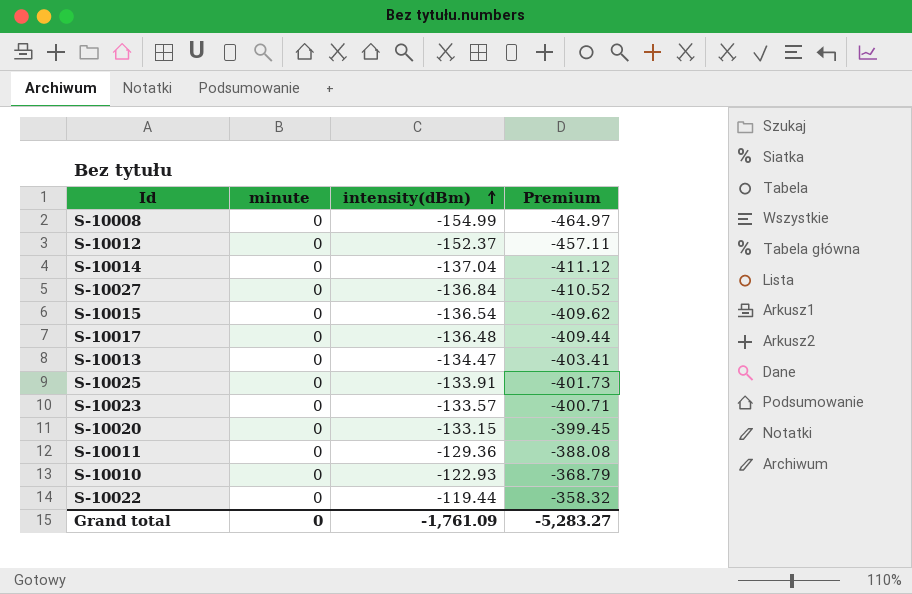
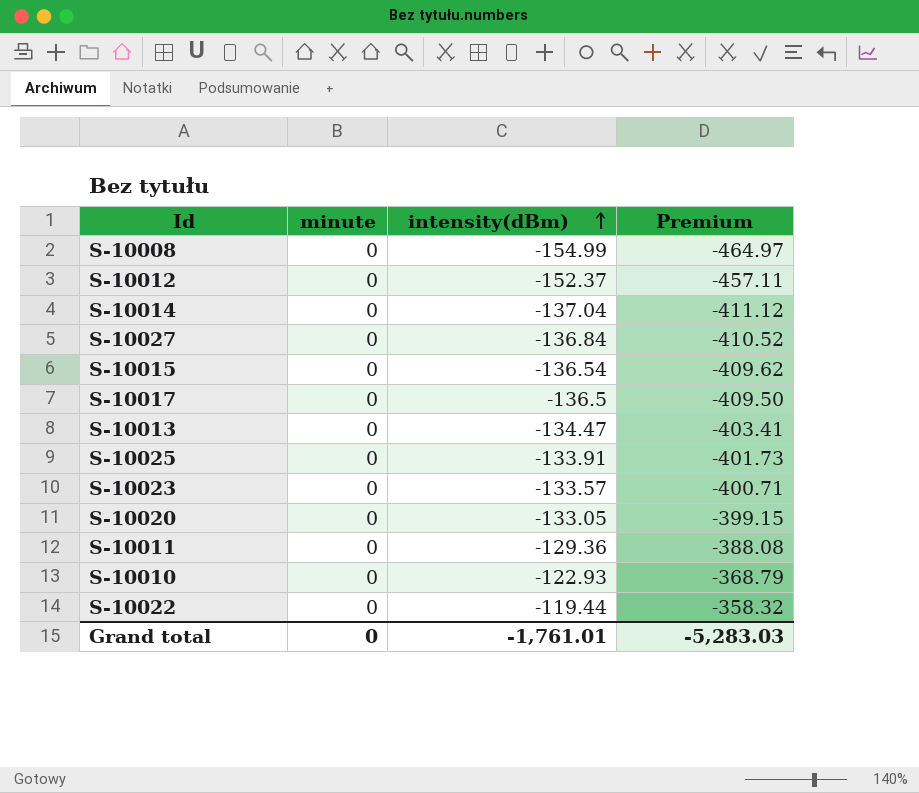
S-10017 | intensity(dBm): -136.48 -> -136.5
S-10017 | Premium: -409.44 -> -409.50
S-10020 | intensity(dBm): -133.15 -> -133.05
S-10020 | Premium: -399.45 -> -399.15
Grand total | intensity(dBm): -1,761.09 -> -1,761.01
Grand total | Premium: -5,283.27 -> -5,283.03

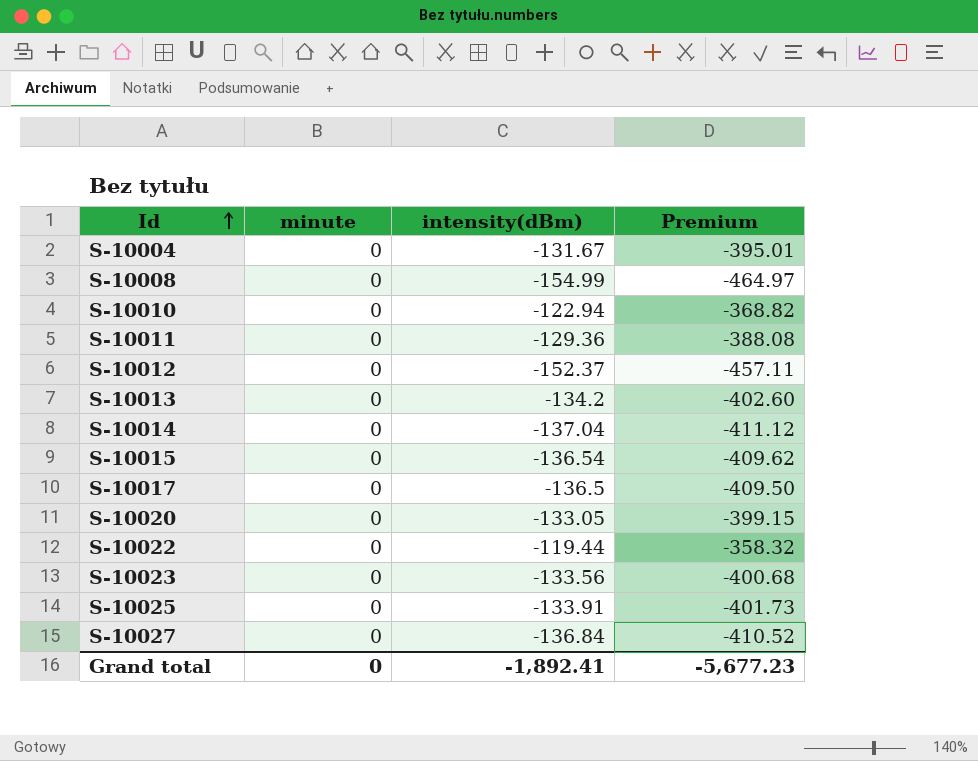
row order: intensity(dBm) ascending -> Id ascending
row S-10004: none -> 0 | -131.67 | -395.01
S-10010 | intensity(dBm): -122.93 -> -122.94
S-10010 | Premium: -368.79 -> -368.82
S-10013 | intensity(dBm): -134.47 -> -134.2
S-10013 | Premium: -403.41 -> -402.60
S-10023 | intensity(dBm): -133.57 -> -133.56
S-10023 | Premium: -400.71 -> -400.68
Grand total | intensity(dBm): -1,761.01 -> -1,892.41
Grand total | Premium: -5,283.03 -> -5,677.23

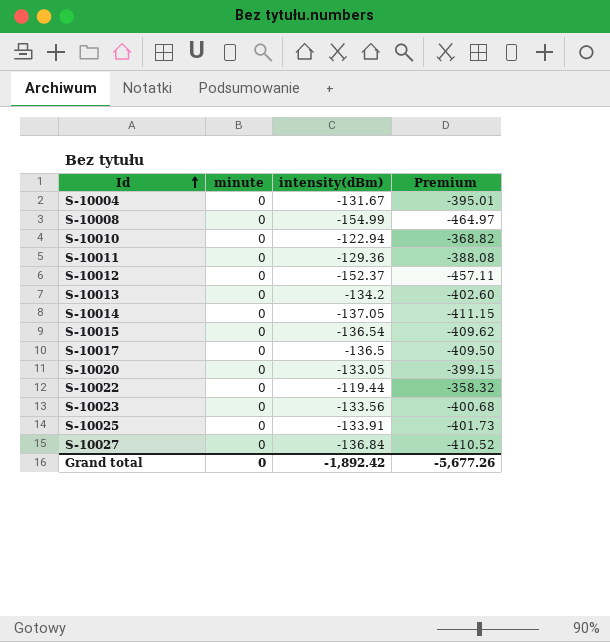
S-10014 | intensity(dBm): -137.04 -> -137.05
S-10014 | Premium: -411.12 -> -411.15
Grand total | intensity(dBm): -1,892.41 -> -1,892.42
Grand total | Premium: -5,677.23 -> -5,677.26

